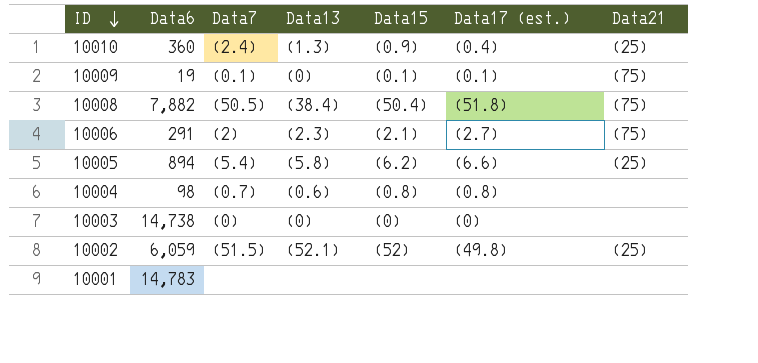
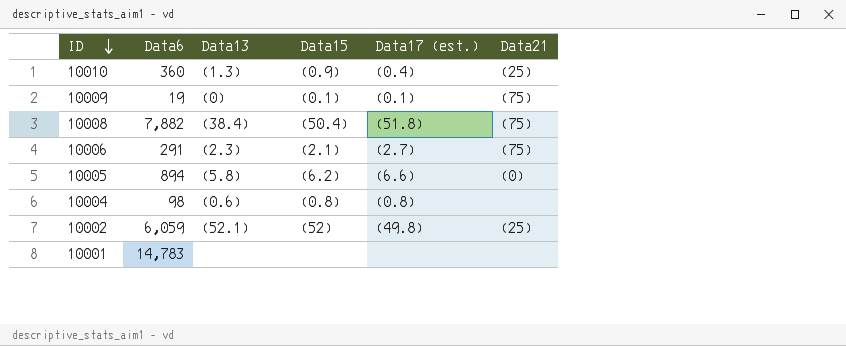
column Data7 | position: 3 -> none
row 10003: 14,738 | (0) | (0) | (0) | (0) | none -> none
10005 | Data21: (25) -> (0)

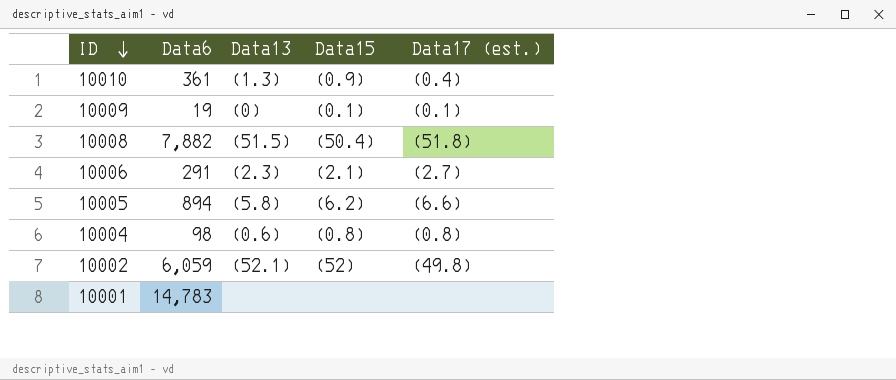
column Data21 | position: 6 -> none
10010 | Data6: 360 -> 361
10008 | Data13: (38.4) -> (51.5)

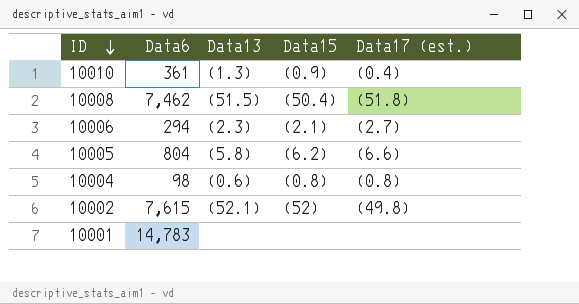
row 10009: 19 | (0) | (0.1) | (0.1) -> none
10008 | Data6: 7,882 -> 7,462
10006 | Data6: 291 -> 294
10005 | Data6: 894 -> 804
10002 | Data6: 6,059 -> 7,615

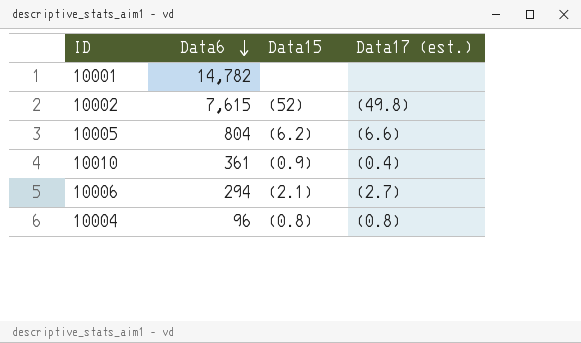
row order: ID descending -> Data6 descending
column Data13 | position: 3 -> none
row 10008: 7,462 | (51.5) | (50.4) | (51.8) -> none
10001 | Data6: 14,783 -> 14,782
10004 | Data6: 98 -> 96

